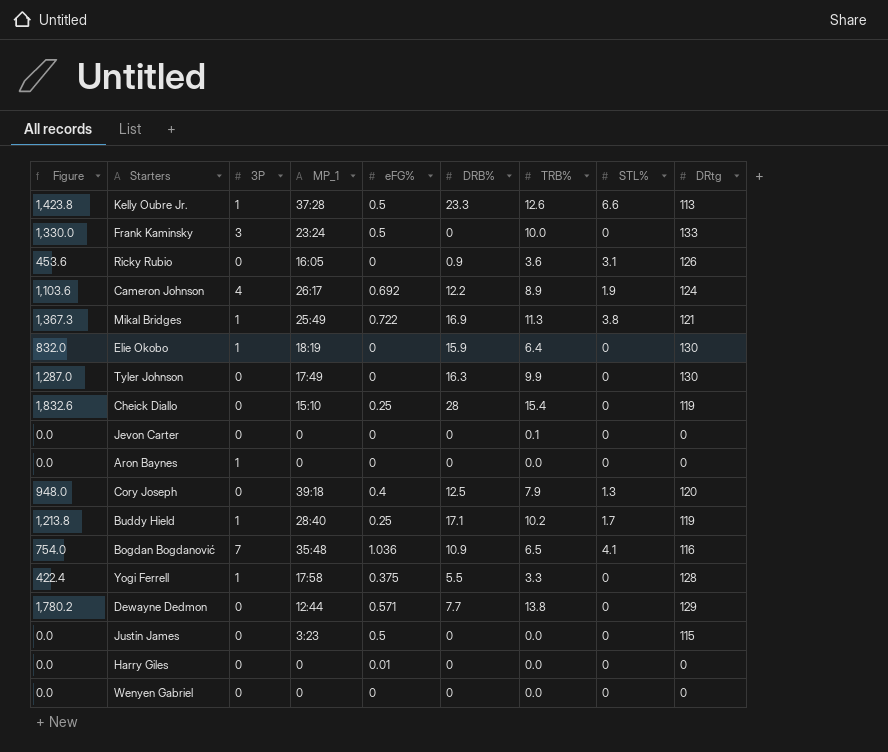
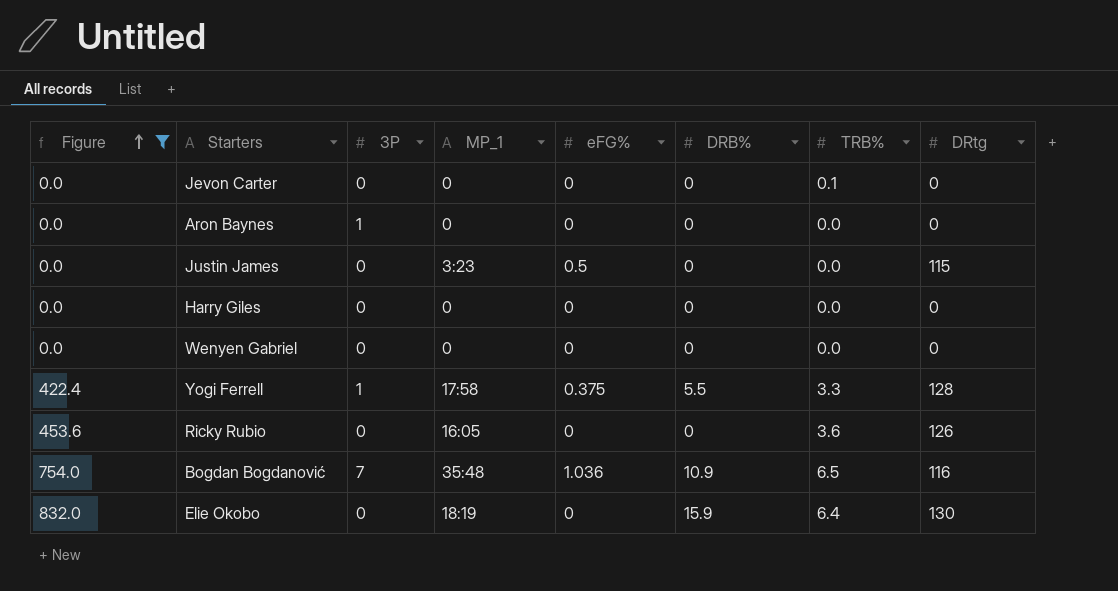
filter: none -> Figure <= 832.0
row order: none -> Figure ascending
column STL% | position: 8 -> none
Harry Giles | eFG%: 0.01 -> 0
Ricky Rubio | DRB%: 0.9 -> 0
Elie Okobo | 3P: 1 -> 0

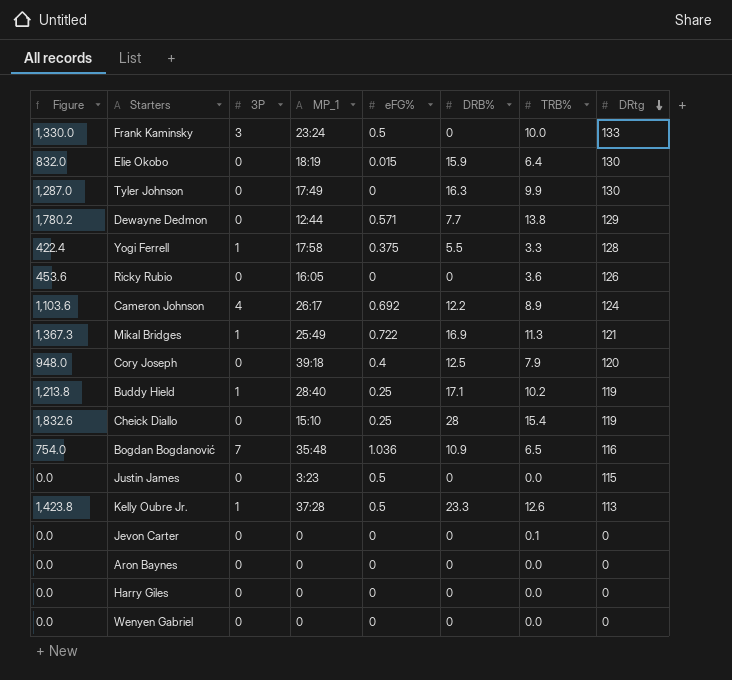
filter: Figure <= 832.0 -> none
row order: Figure ascending -> DRtg descending
Elie Okobo | eFG%: 0 -> 0.015
Aron Baynes | 3P: 1 -> 0

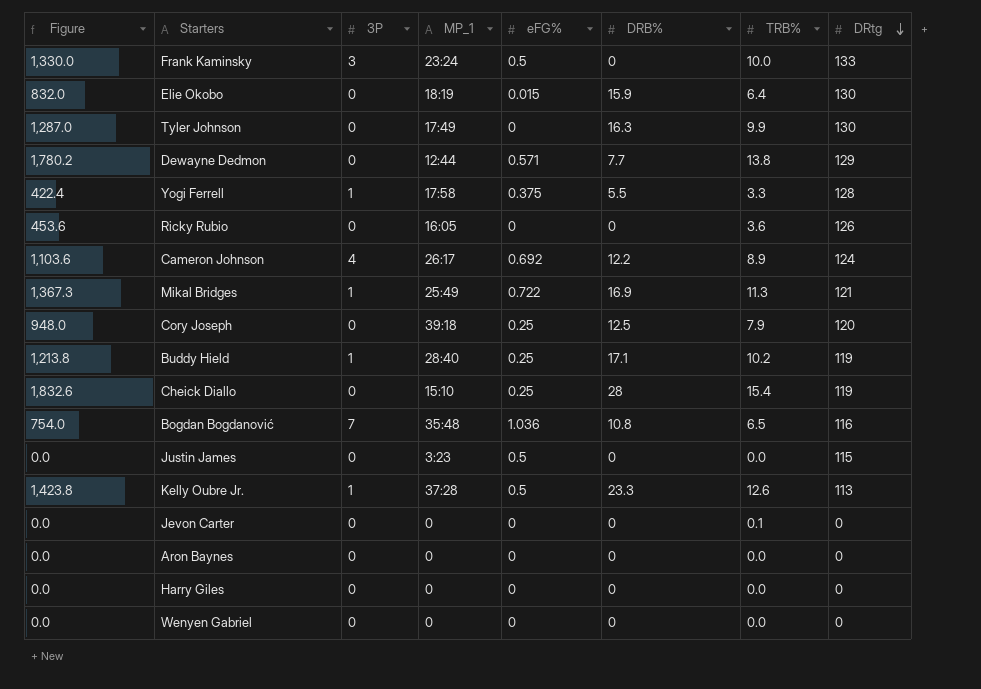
Cory Joseph | eFG%: 0.4 -> 0.25
Bogdan Bogdanović | DRB%: 10.9 -> 10.8

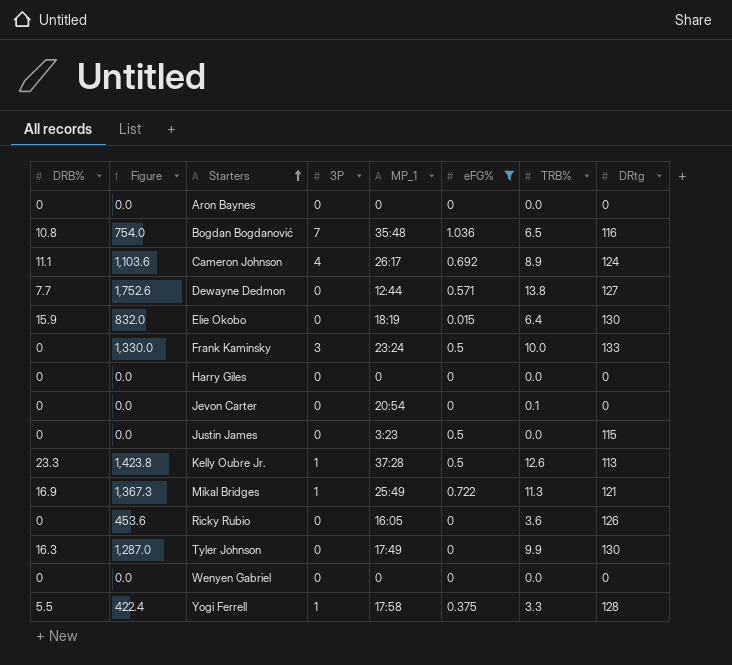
filter: none -> eFG% != 0.25
row order: DRtg descending -> Starters ascending
column DRB% | position: 6 -> 1
Cameron Johnson | DRB%: 12.2 -> 11.1
Dewayne Dedmon | Figure: 1,780.2 -> 1,752.6
Dewayne Dedmon | DRtg: 129 -> 127
Jevon Carter | MP_1: 0 -> 20:54

